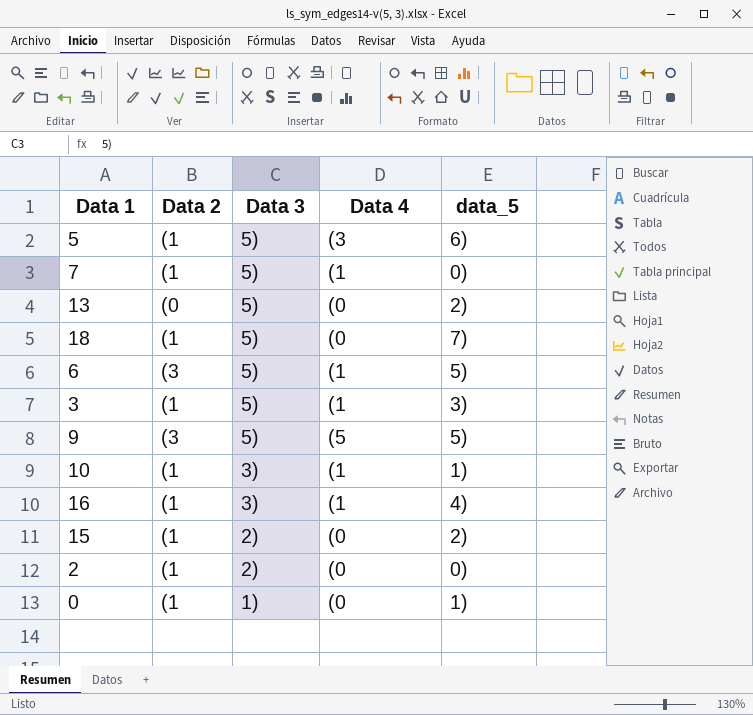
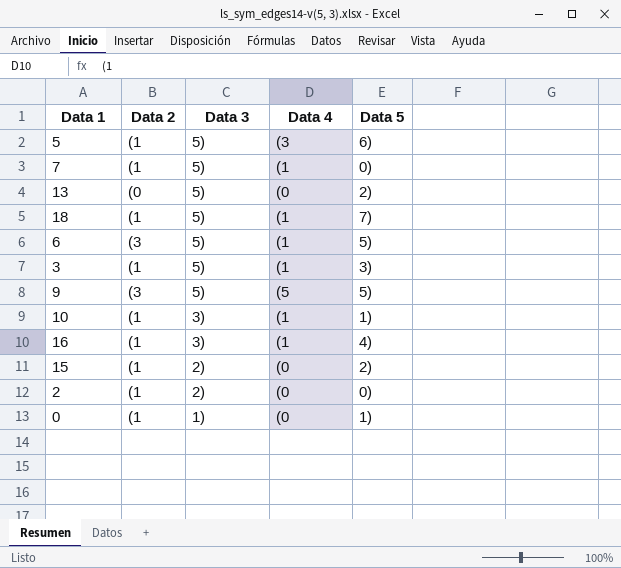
column name: data_5 -> Data 5
18 | Data 4: (0 -> (1

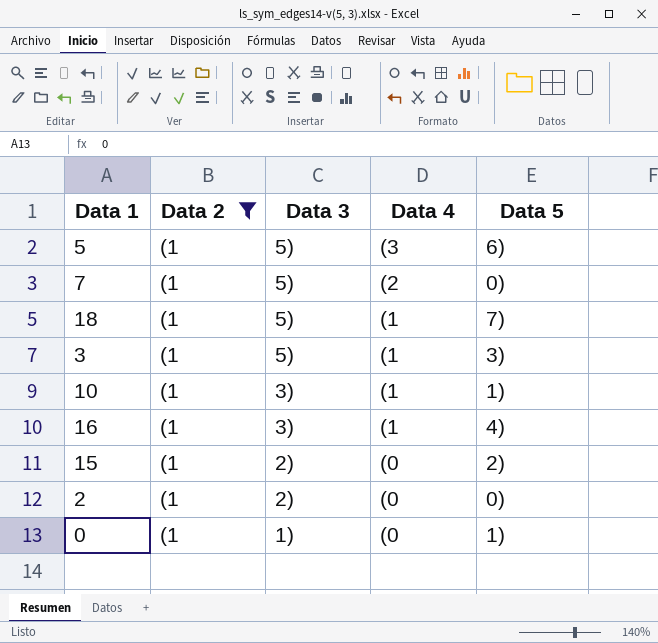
filter: none -> Data 2 = (1
7 | Data 4: (1 -> (2

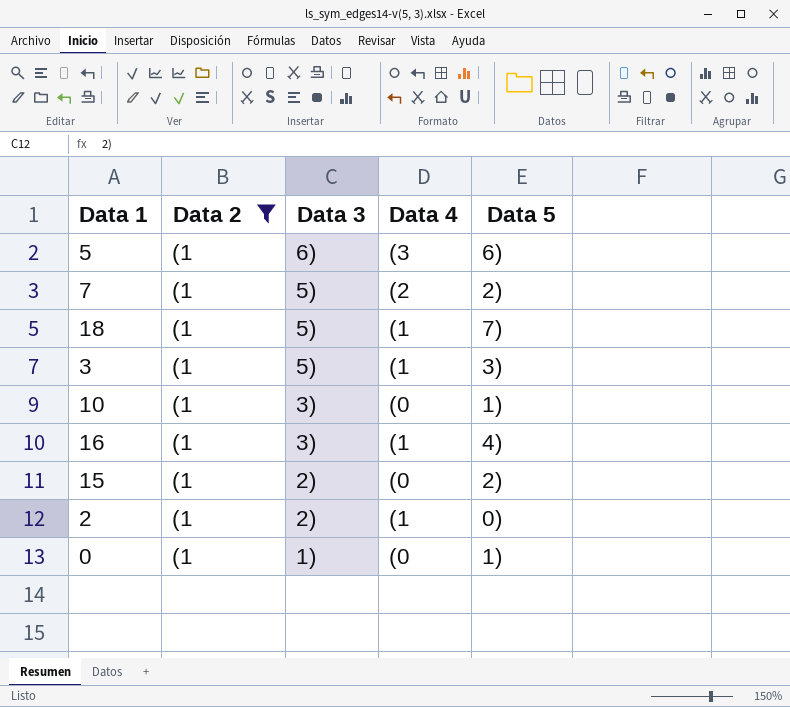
5 | Data 3: 5) -> 6)
7 | Data 5: 0) -> 2)
10 | Data 4: (1 -> (0
2 | Data 4: (0 -> (1

